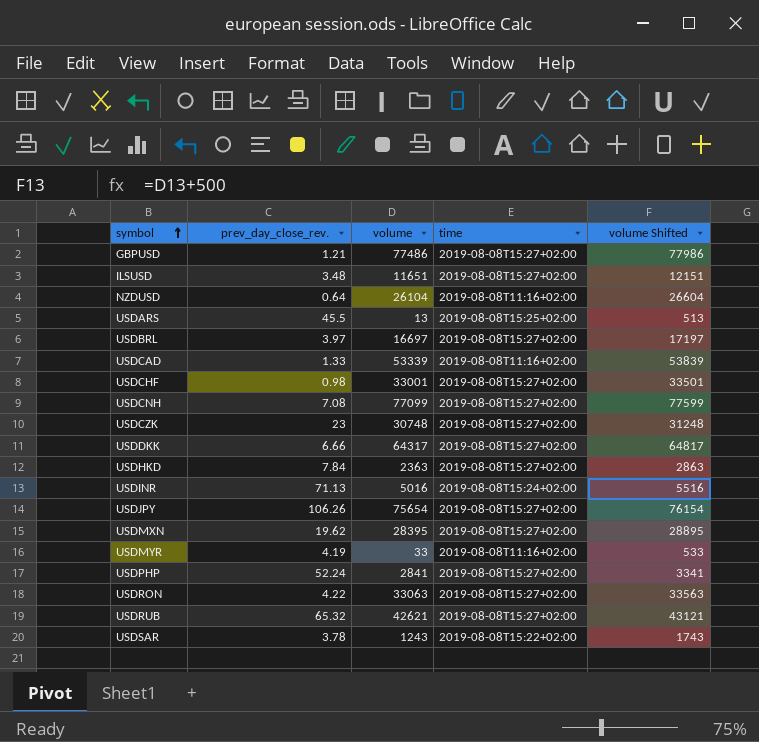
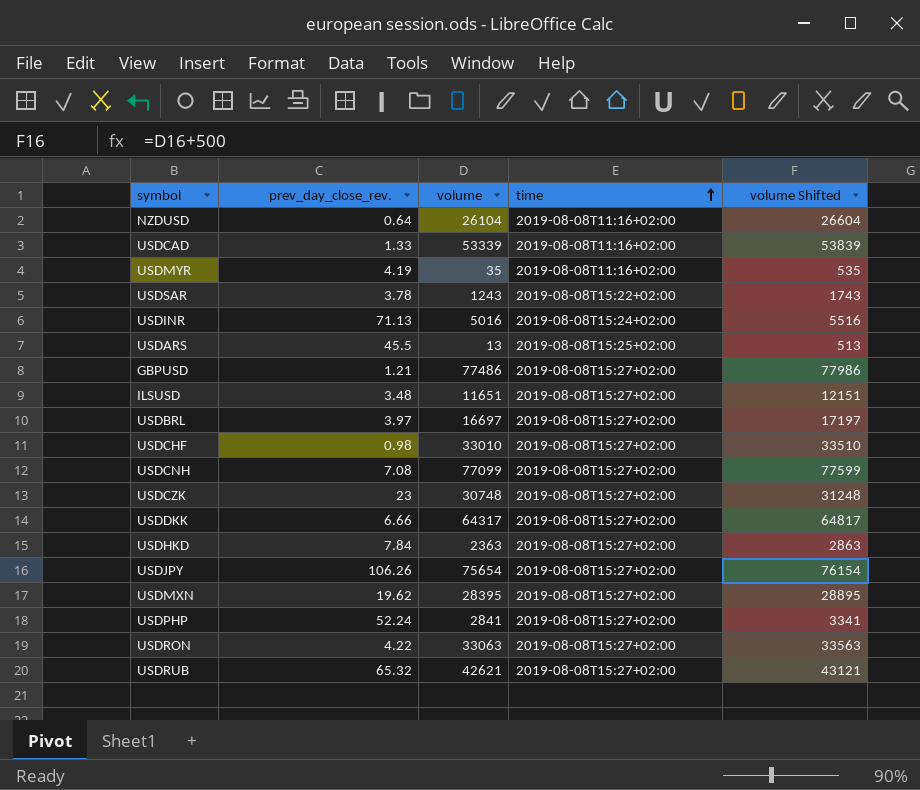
row order: symbol ascending -> time ascending
USDMYR | volume: 33 -> 35
USDMYR | volume Shifted: 533 -> 535
USDCHF | volume: 33001 -> 33010
USDCHF | volume Shifted: 33501 -> 33510

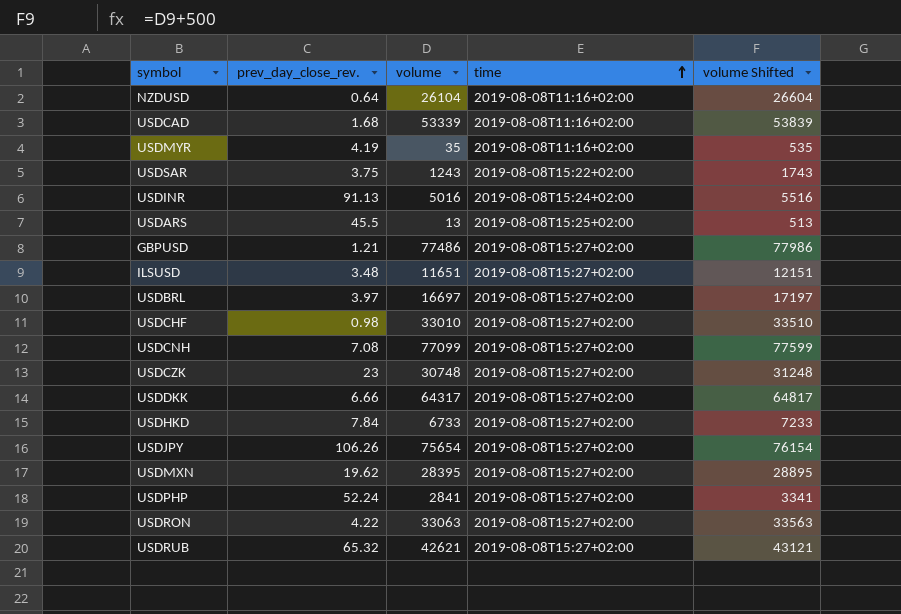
USDCAD | prev_day_close_rev.: 1.33 -> 1.68
USDSAR | prev_day_close_rev.: 3.78 -> 3.75
USDINR | prev_day_close_rev.: 71.13 -> 91.13
USDHKD | volume: 2363 -> 6733
USDHKD | volume Shifted: 2863 -> 7233

